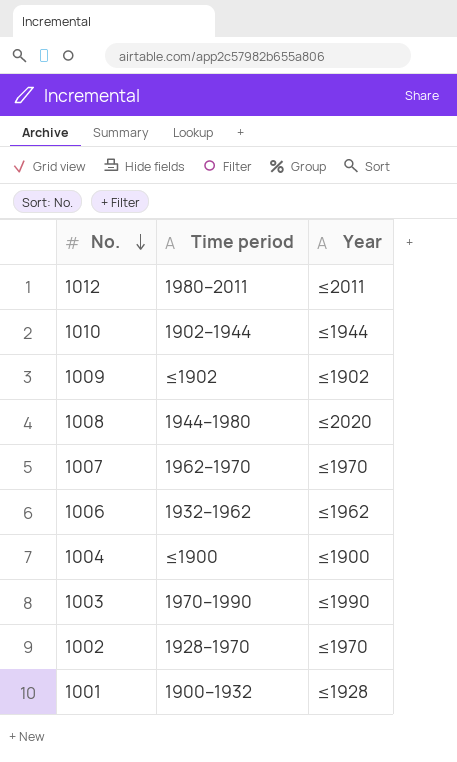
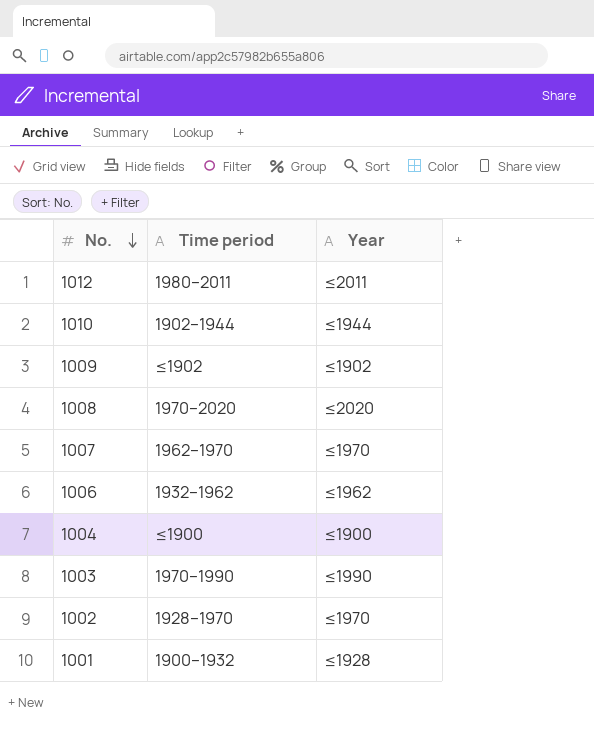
1008 | Time period: 1944–1980 -> 1970–2020

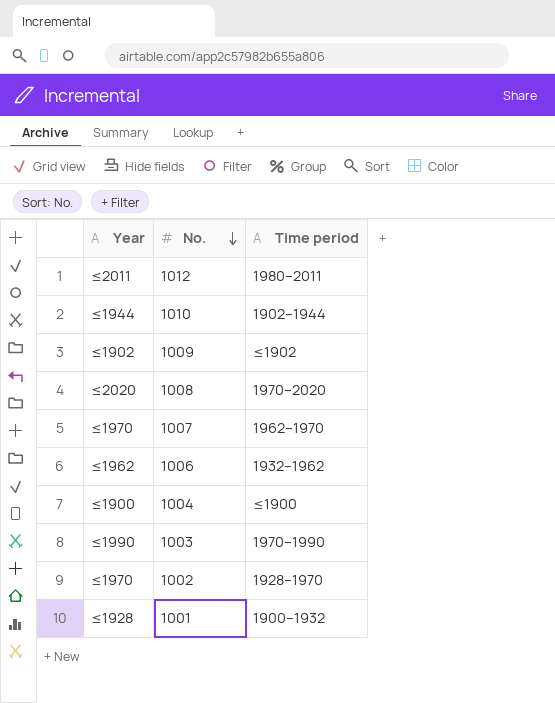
column Year | position: 3 -> 1

